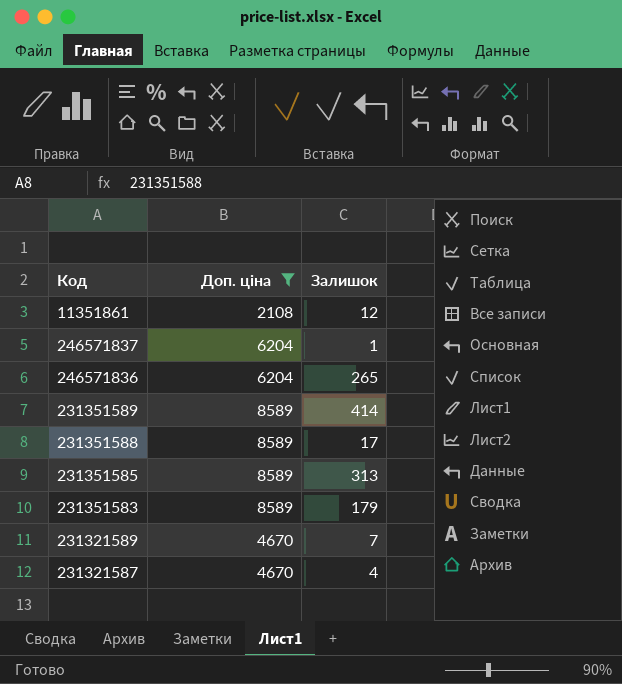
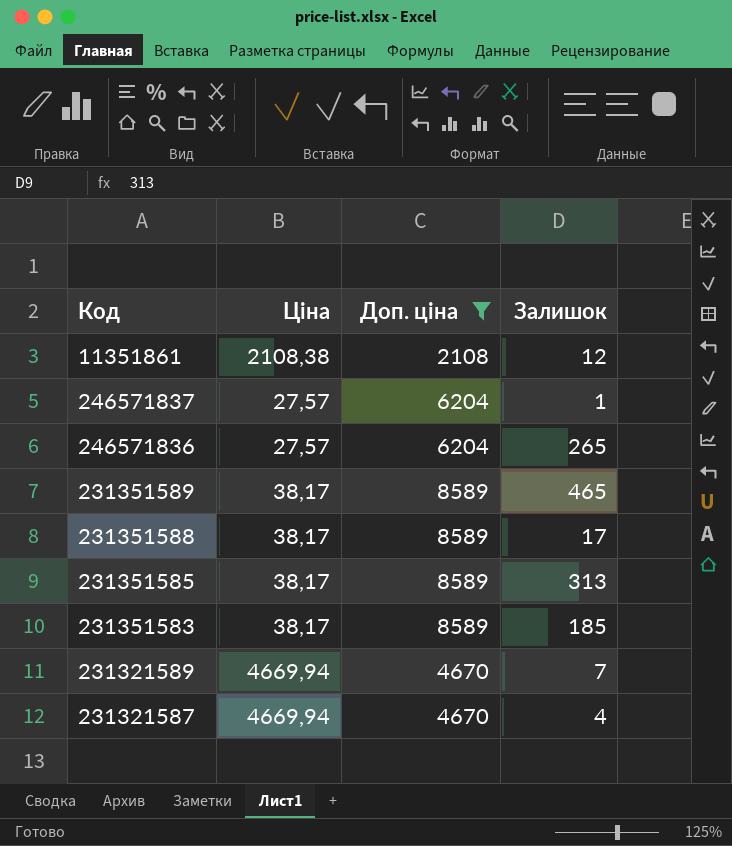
column Ціна | position: none -> 2
231351589 | Залишок: 414 -> 465
231351583 | Залишок: 179 -> 185

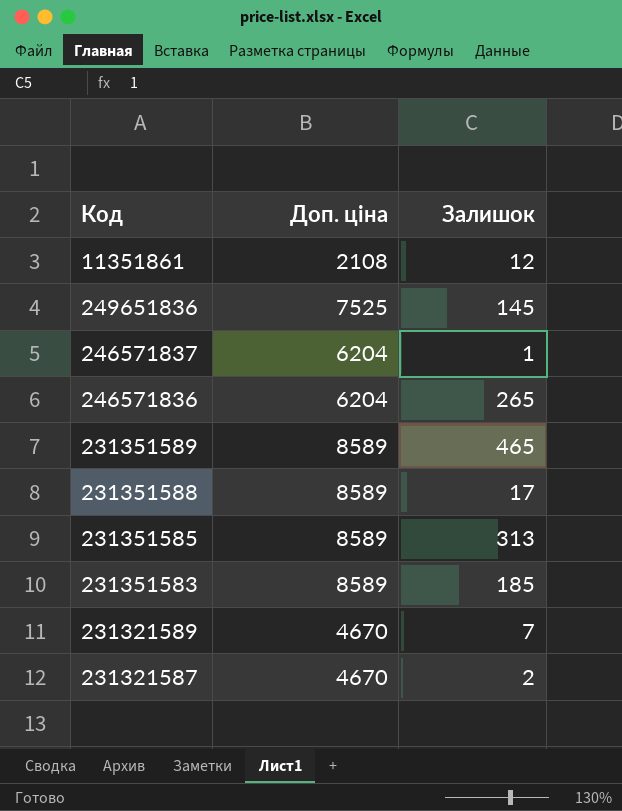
filter: Доп. ціна != 7525 -> none
column Ціна | position: 2 -> none
231321587 | Залишок: 4 -> 2

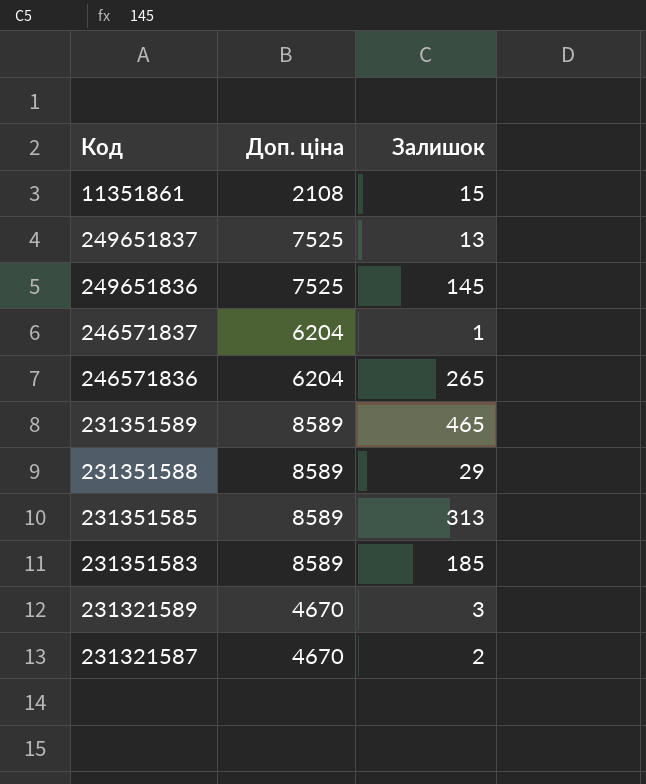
11351861 | Залишок: 12 -> 15
row 249651837: none -> 7525 | 13
231351588 | Залишок: 17 -> 29
231321589 | Залишок: 7 -> 3

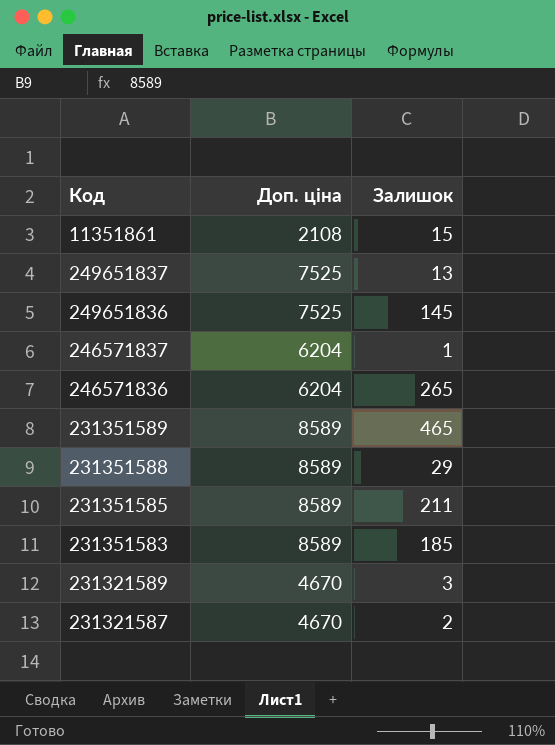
231351585 | Залишок: 313 -> 211

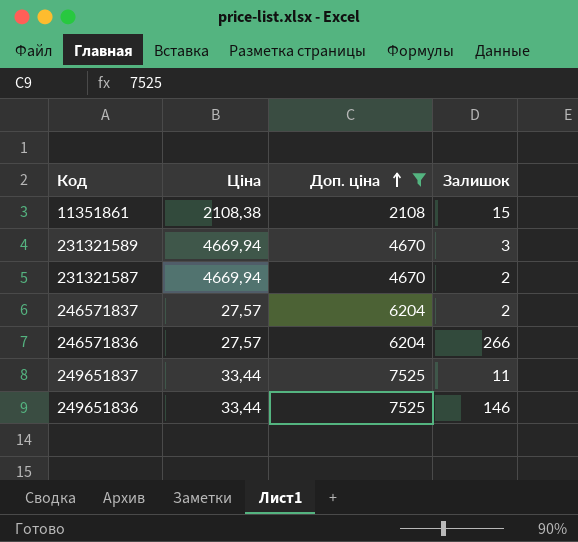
filter: none -> Доп. ціна != 8589
row order: none -> Доп. ціна ascending
column Ціна | position: none -> 2
246571837 | Залишок: 1 -> 2
246571836 | Залишок: 265 -> 266
249651837 | Залишок: 13 -> 11
249651836 | Залишок: 145 -> 146

